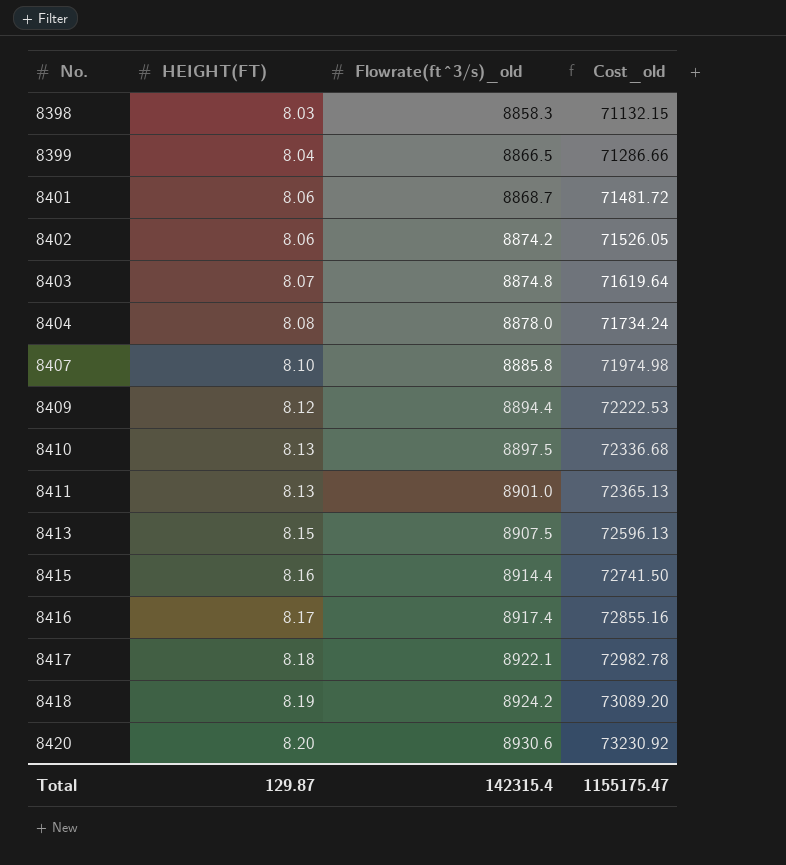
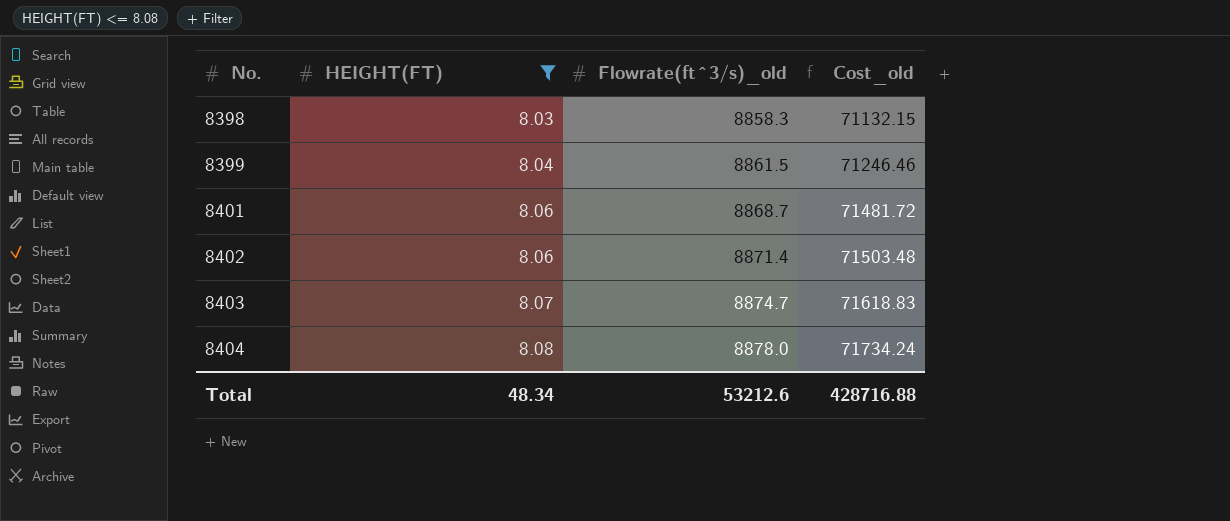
filter: none -> HEIGHT(FT) <= 8.08
8399 | Flowrate(ft^3/s)_old: 8866.5 -> 8861.5
8399 | Cost_old: 71286.66 -> 71246.46
8402 | Flowrate(ft^3/s)_old: 8874.2 -> 8871.4
8402 | Cost_old: 71526.05 -> 71503.48
8403 | Flowrate(ft^3/s)_old: 8874.8 -> 8874.7
8403 | Cost_old: 71619.64 -> 71618.83
Total | HEIGHT(FT): 129.87 -> 48.34
Total | Flowrate(ft^3/s)_old: 142315.4 -> 53212.6
Total | Cost_old: 1155175.47 -> 428716.88

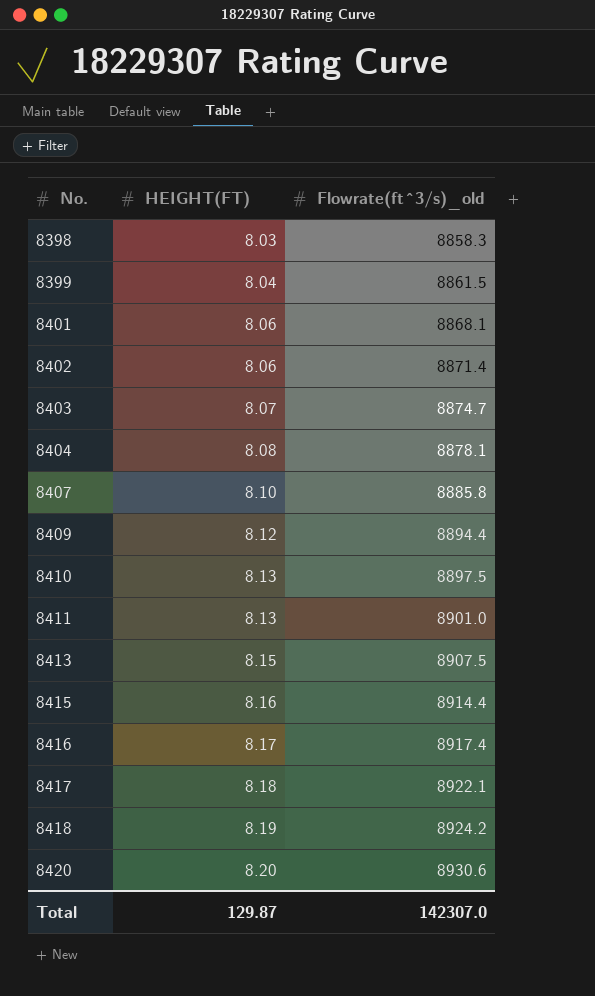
filter: HEIGHT(FT) <= 8.08 -> none
column Cost_old | formula: [HEIGHT(FT)] * [Flowrate(ft^3/s)_old] -> none
8401 | Flowrate(ft^3/s)_old: 8868.7 -> 8868.1
8404 | Flowrate(ft^3/s)_old: 8878.0 -> 8878.1
Total | HEIGHT(FT): 48.34 -> 129.87
Total | Flowrate(ft^3/s)_old: 53212.6 -> 142307.0

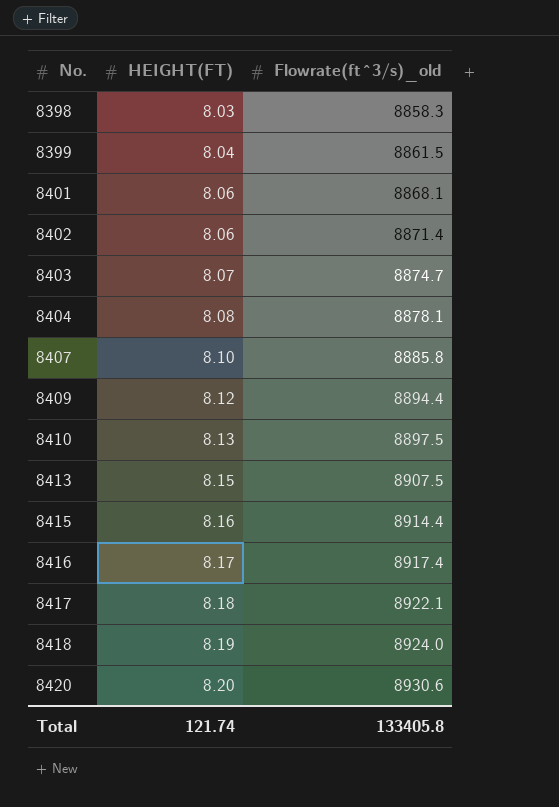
row 8411: 8.13 | 8901.0 -> none
8418 | Flowrate(ft^3/s)_old: 8924.2 -> 8924.0
Total | HEIGHT(FT): 129.87 -> 121.74
Total | Flowrate(ft^3/s)_old: 142307.0 -> 133405.8

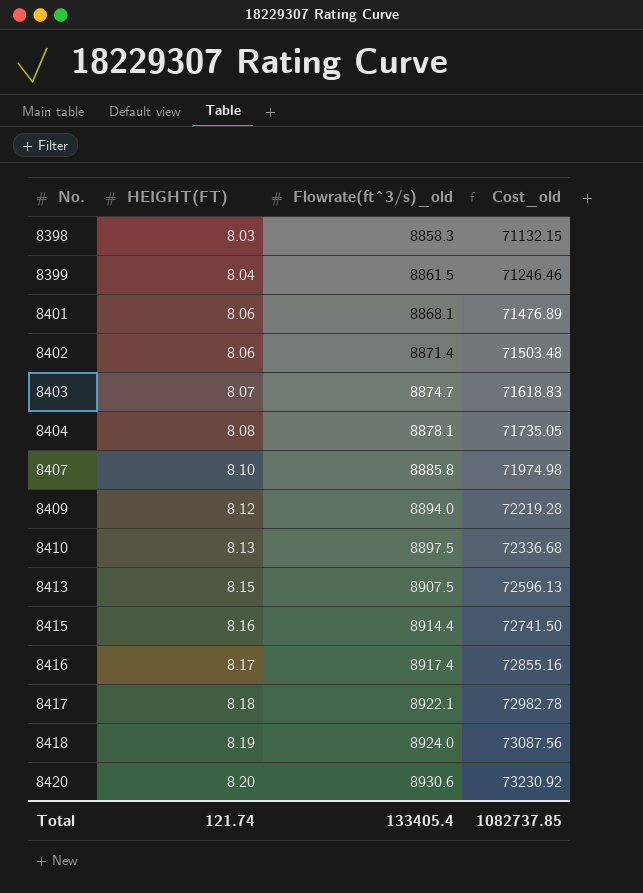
column Cost_old | formula: none -> [HEIGHT(FT)] * [Flowrate(ft^3/s)_old]
8409 | Flowrate(ft^3/s)_old: 8894.4 -> 8894.0
Total | Flowrate(ft^3/s)_old: 133405.8 -> 133405.4

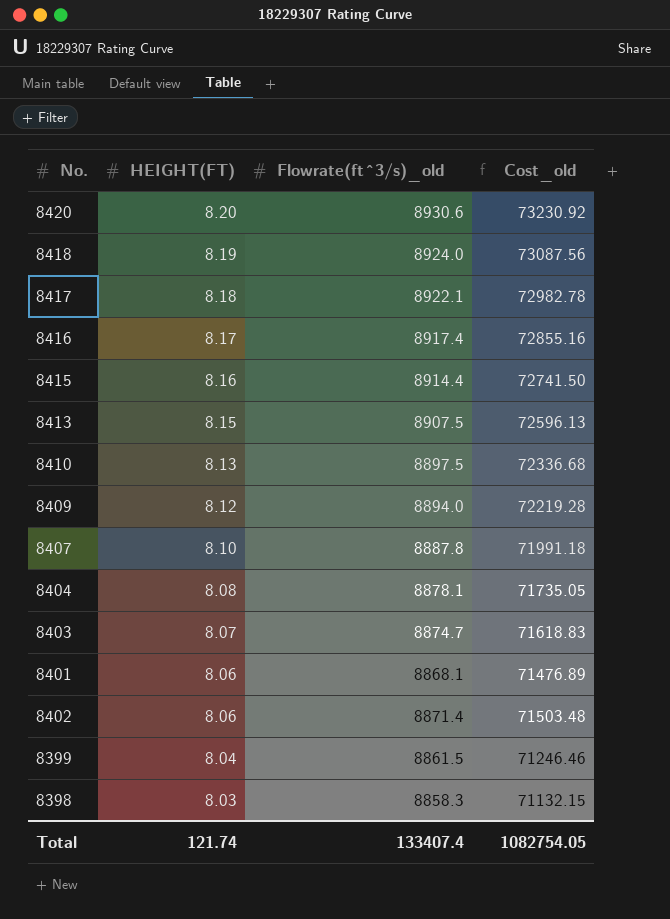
row order: No. ascending -> HEIGHT(FT) descending
8407 | Flowrate(ft^3/s)_old: 8885.8 -> 8887.8
8407 | Cost_old: 71974.98 -> 71991.18
Total | Flowrate(ft^3/s)_old: 133405.4 -> 133407.4
Total | Cost_old: 1082737.85 -> 1082754.05

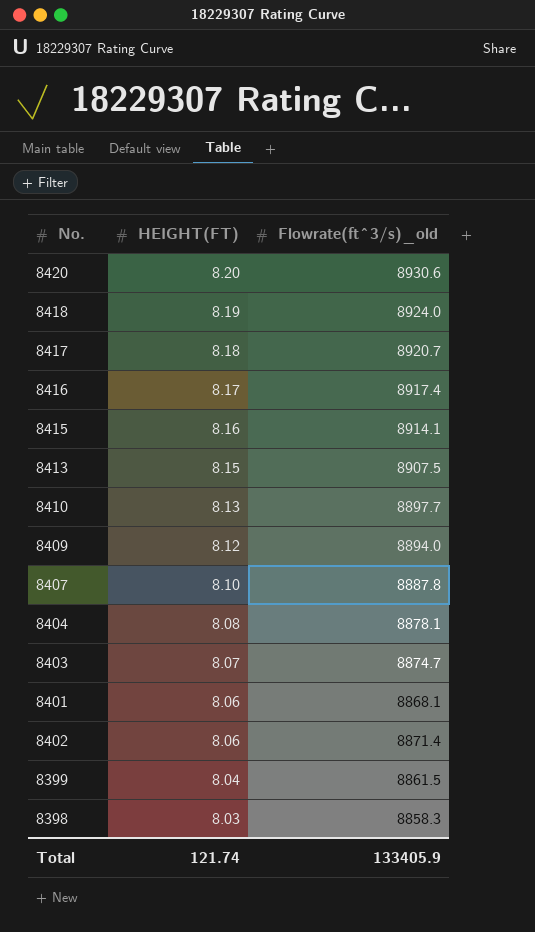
column Cost_old | formula: [HEIGHT(FT)] * [Flowrate(ft^3/s)_old] -> none
8417 | Flowrate(ft^3/s)_old: 8922.1 -> 8920.7
8415 | Flowrate(ft^3/s)_old: 8914.4 -> 8914.1
8410 | Flowrate(ft^3/s)_old: 8897.5 -> 8897.7
Total | Flowrate(ft^3/s)_old: 133407.4 -> 133405.9

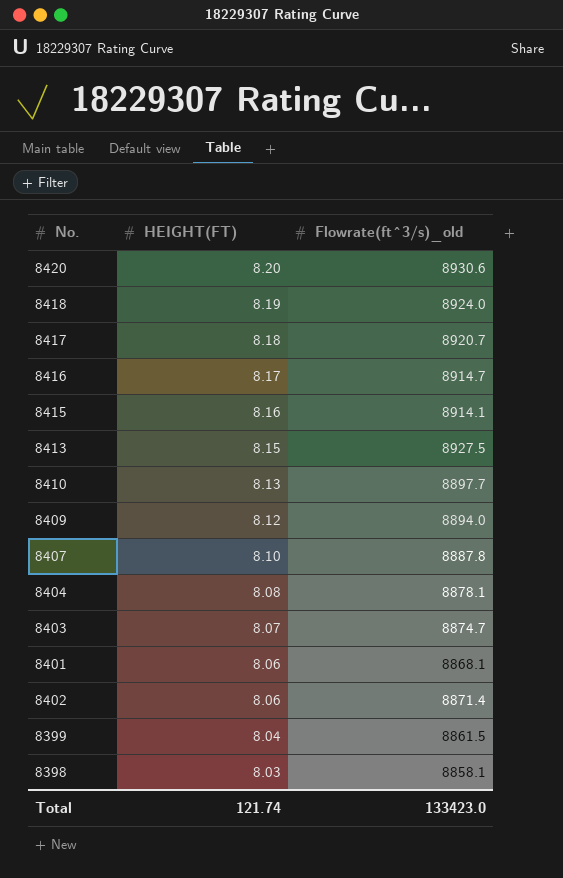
8416 | Flowrate(ft^3/s)_old: 8917.4 -> 8914.7
8413 | Flowrate(ft^3/s)_old: 8907.5 -> 8927.5
8398 | Flowrate(ft^3/s)_old: 8858.3 -> 8858.1
Total | Flowrate(ft^3/s)_old: 133405.9 -> 133423.0

